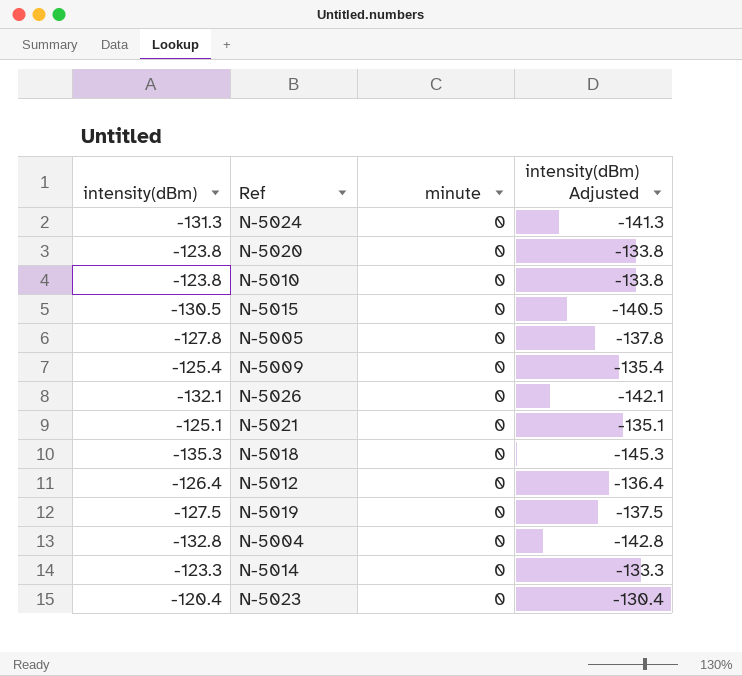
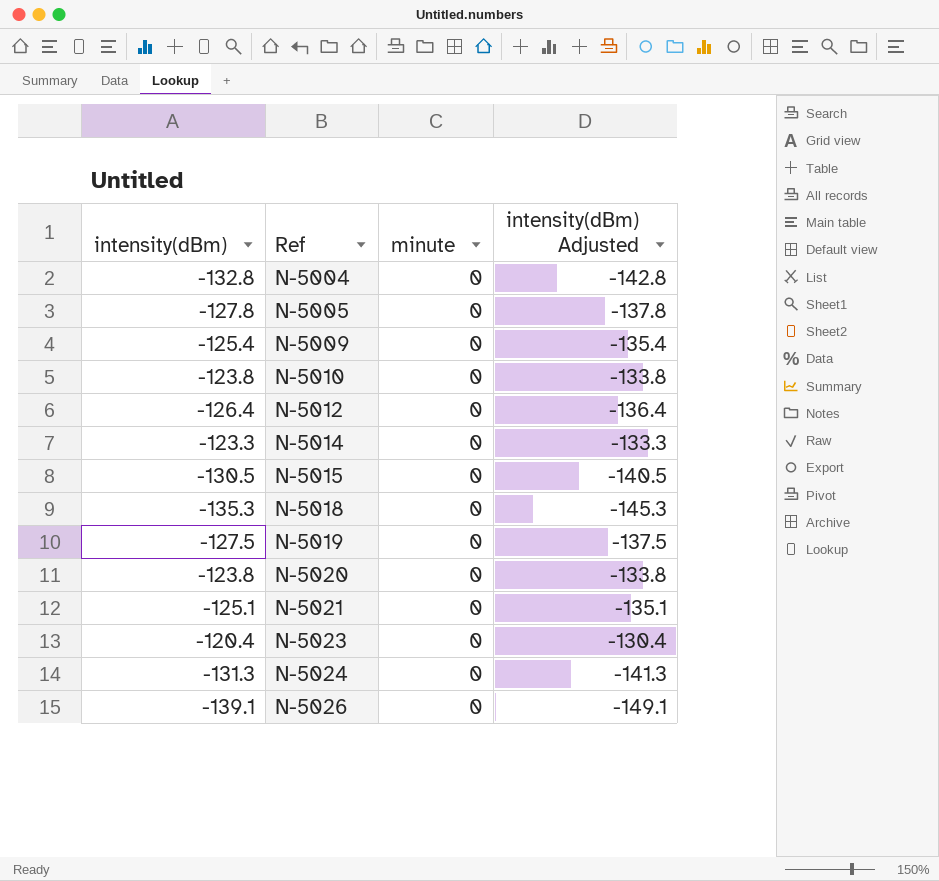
row order: none -> Ref ascending
N-5026 | intensity(dBm): -132.1 -> -139.1
N-5026 | intensity(dBm) Adjusted: -142.1 -> -149.1

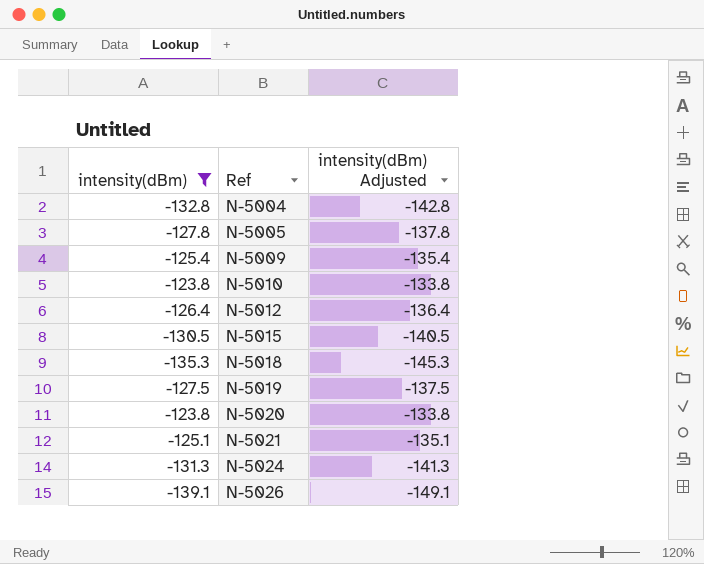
filter: none -> intensity(dBm) <= -123.8
column minute | position: 3 -> none

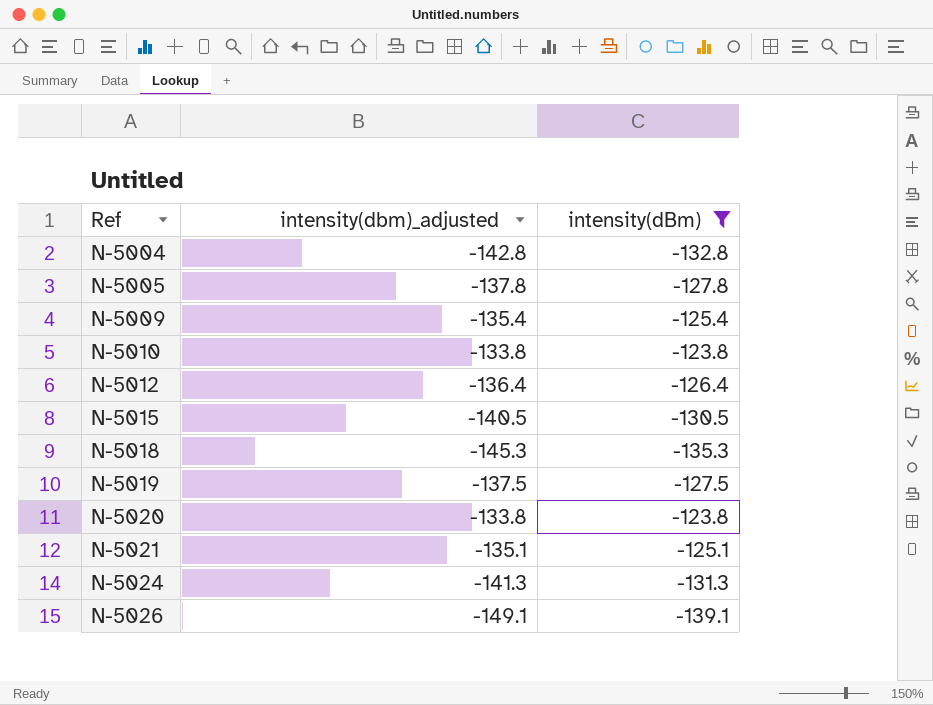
column name: intensity(dBm) Adjusted -> intensity(dbm)_adjusted
column intensity(dBm) | position: 1 -> 3

